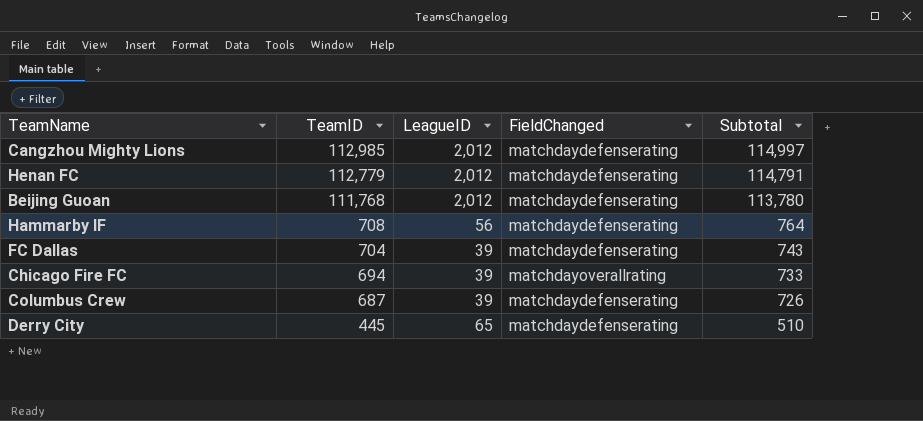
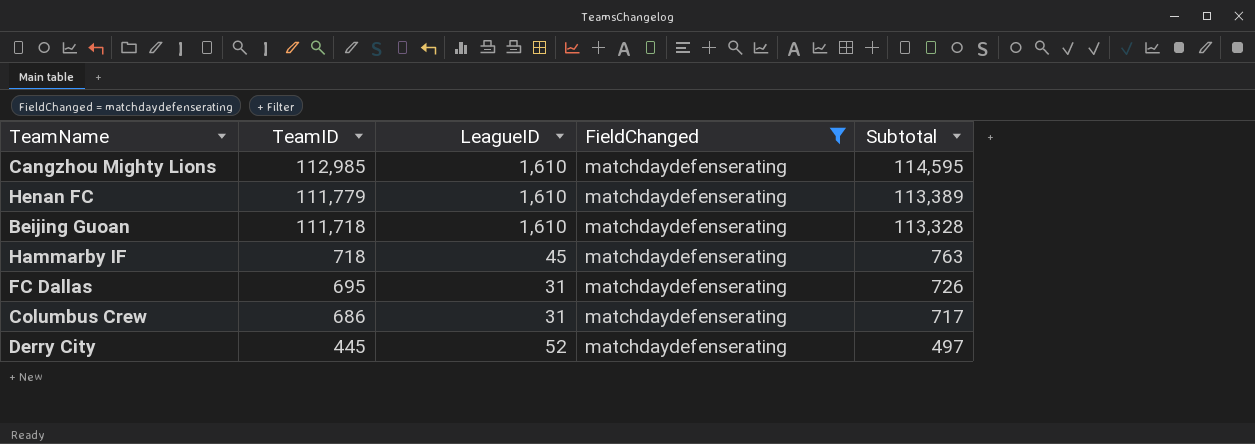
filter: none -> FieldChanged = matchdaydefenserating
Cangzhou Mighty Lions | LeagueID: 2,012 -> 1,610
Cangzhou Mighty Lions | Subtotal: 114,997 -> 114,595
Henan FC | TeamID: 112,779 -> 111,779
Henan FC | LeagueID: 2,012 -> 1,610
Henan FC | Subtotal: 114,791 -> 113,389
Beijing Guoan | TeamID: 111,768 -> 111,718
Beijing Guoan | LeagueID: 2,012 -> 1,610
Beijing Guoan | Subtotal: 113,780 -> 113,328
Hammarby IF | TeamID: 708 -> 718
Hammarby IF | LeagueID: 56 -> 45
Hammarby IF | Subtotal: 764 -> 763
FC Dallas | TeamID: 704 -> 695
FC Dallas | LeagueID: 39 -> 31
FC Dallas | Subtotal: 743 -> 726
Columbus Crew | TeamID: 687 -> 686
Columbus Crew | LeagueID: 39 -> 31
Columbus Crew | Subtotal: 726 -> 717
Derry City | LeagueID: 65 -> 52
Derry City | Subtotal: 510 -> 497

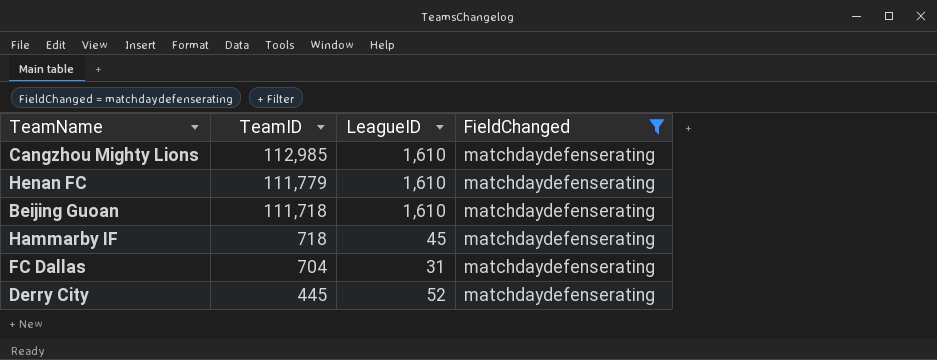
column Subtotal | formula: [TeamID] + [LeagueID] -> none
row Columbus Crew: 686 | 31 | matchdaydefenserating | 717 -> none
FC Dallas | TeamID: 695 -> 704

